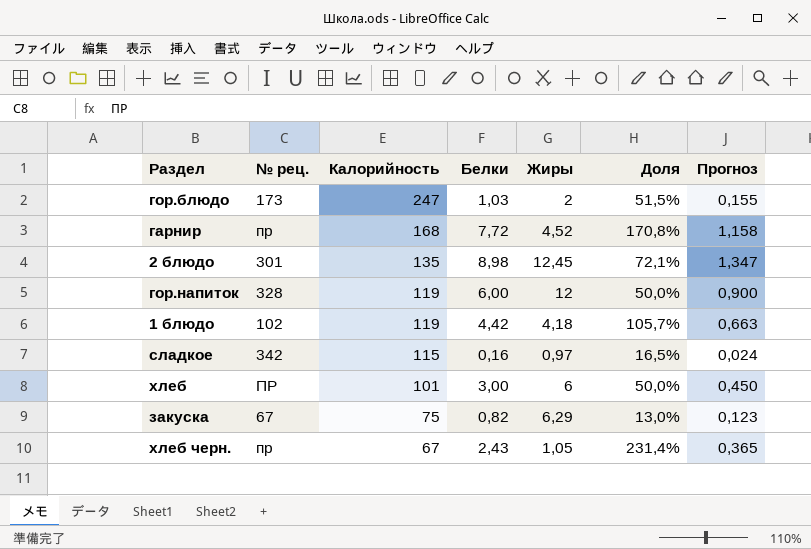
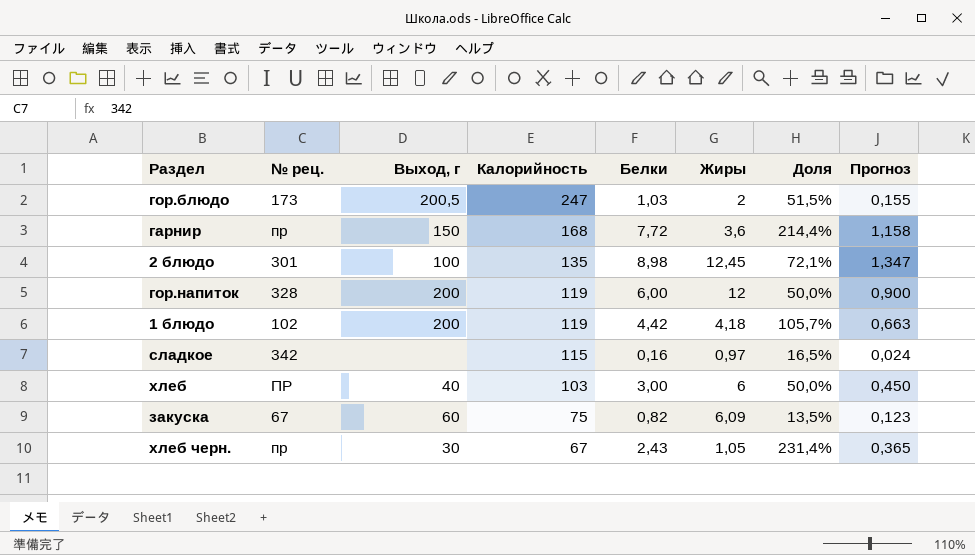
column Выход, г | position: none -> 3
гарнир | Жиры: 4,52 -> 3,6
гарнир | Доля: 170,8% -> 214,4%
хлеб | Калорийность: 101 -> 103
закуска | Жиры: 6,29 -> 6,09
закуска | Доля: 13,0% -> 13,5%

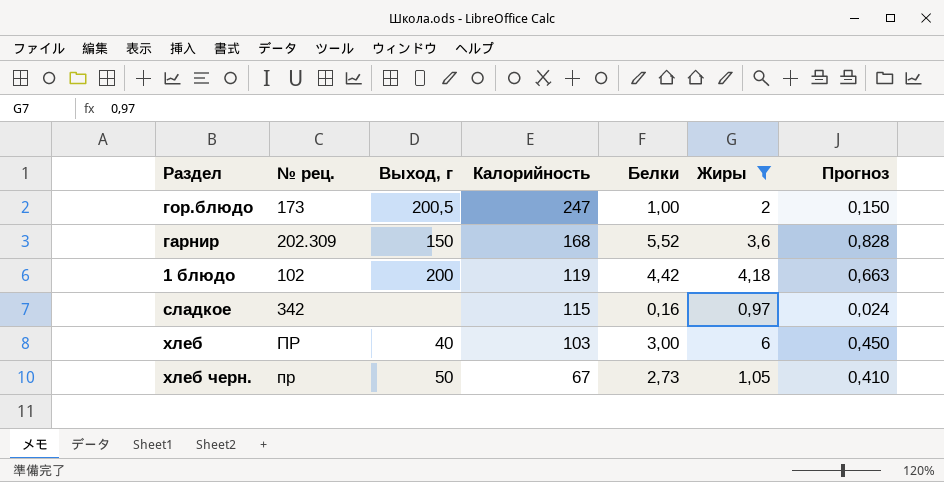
filter: none -> Жиры <= 6
column Доля | formula: [Белки] / [Жиры] -> none
гор.блюдо | Белки: 1,03 -> 1,00
гор.блюдо | Прогноз: 0,155 -> 0,150
гарнир | № рец.: пр -> 202.309
гарнир | Белки: 7,72 -> 5,52
гарнир | Прогноз: 1,158 -> 0,828
хлеб черн. | Выход, г: 30 -> 50
хлеб черн. | Белки: 2,43 -> 2,73
хлеб черн. | Прогноз: 0,365 -> 0,410

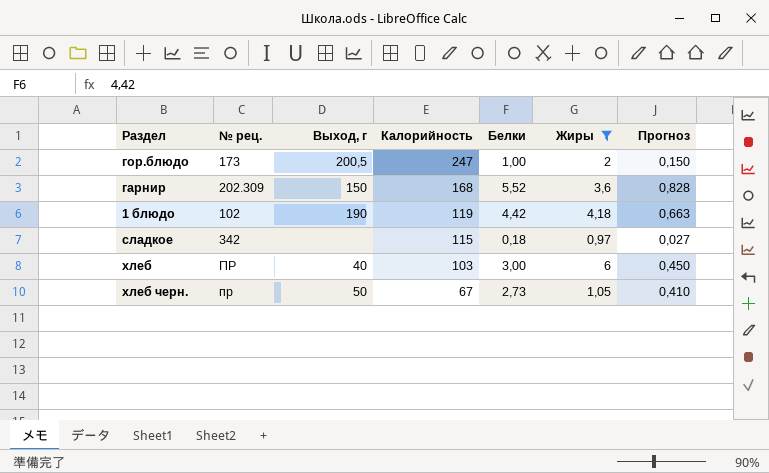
1 блюдо | Выход, г: 200 -> 190
сладкое | Белки: 0,16 -> 0,18
сладкое | Прогноз: 0,024 -> 0,027

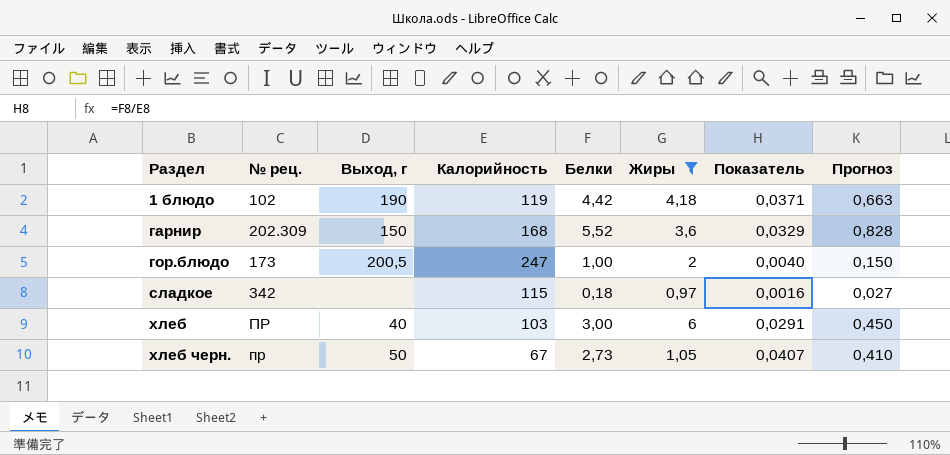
row order: Калорийность descending -> Раздел ascending
column Показатель | formula: none -> [Белки] / [Калорийность]

